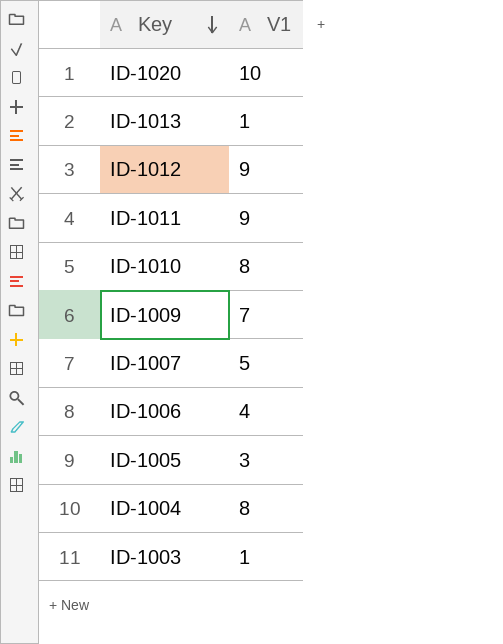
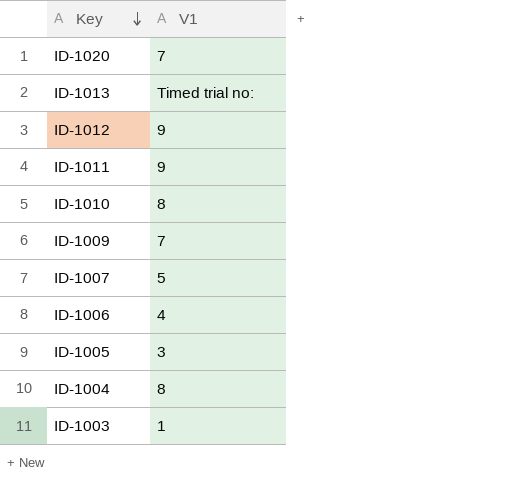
ID-1020 | V1: 10 -> 7
ID-1013 | V1: 1 -> Timed trial no:

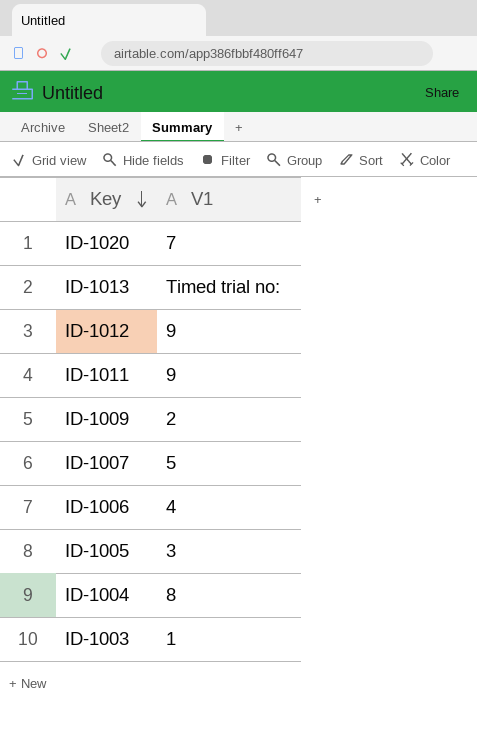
row ID-1010: 8 -> none
ID-1009 | V1: 7 -> 2

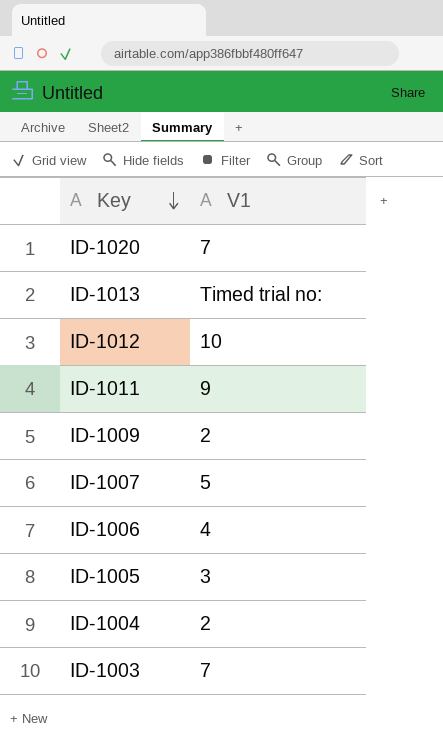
ID-1012 | V1: 9 -> 10
ID-1004 | V1: 8 -> 2
ID-1003 | V1: 1 -> 7

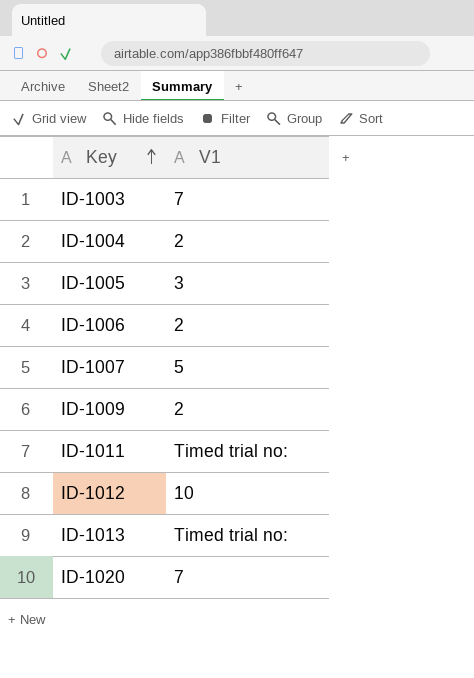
row order: Key descending -> Key ascending
ID-1006 | V1: 4 -> 2
ID-1011 | V1: 9 -> Timed trial no:

